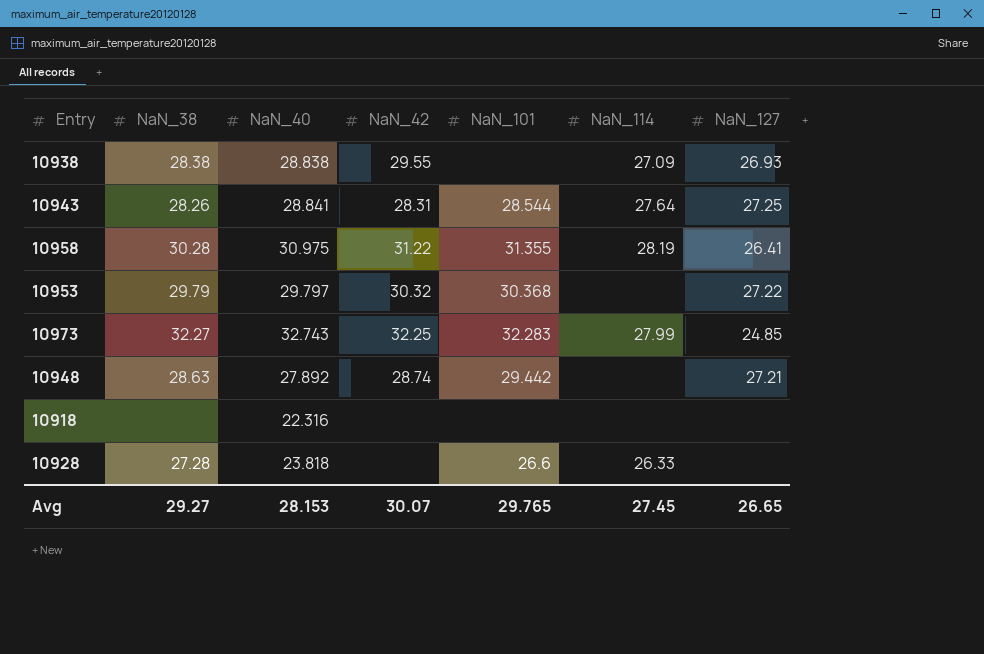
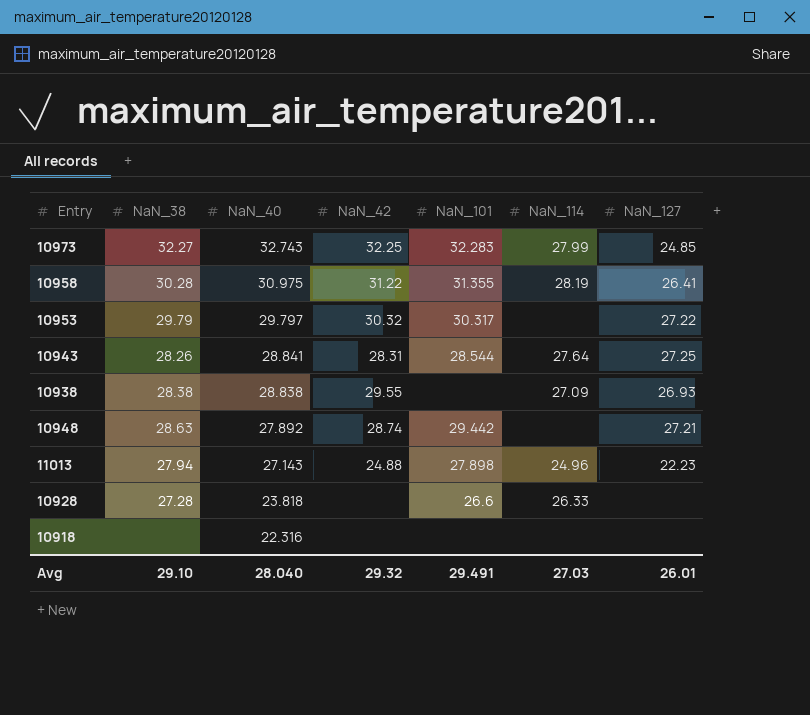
row order: none -> NaN_40 descending
10953 | NaN_101: 30.368 -> 30.317
row 11013: none -> 27.94 | 27.143 | 24.88 | 27.898 | 24.96 | 22.23
Avg | NaN_38: 29.27 -> 29.10
Avg | NaN_40: 28.153 -> 28.040
Avg | NaN_42: 30.07 -> 29.32
Avg | NaN_101: 29.765 -> 29.491
Avg | NaN_114: 27.45 -> 27.03
Avg | NaN_127: 26.65 -> 26.01

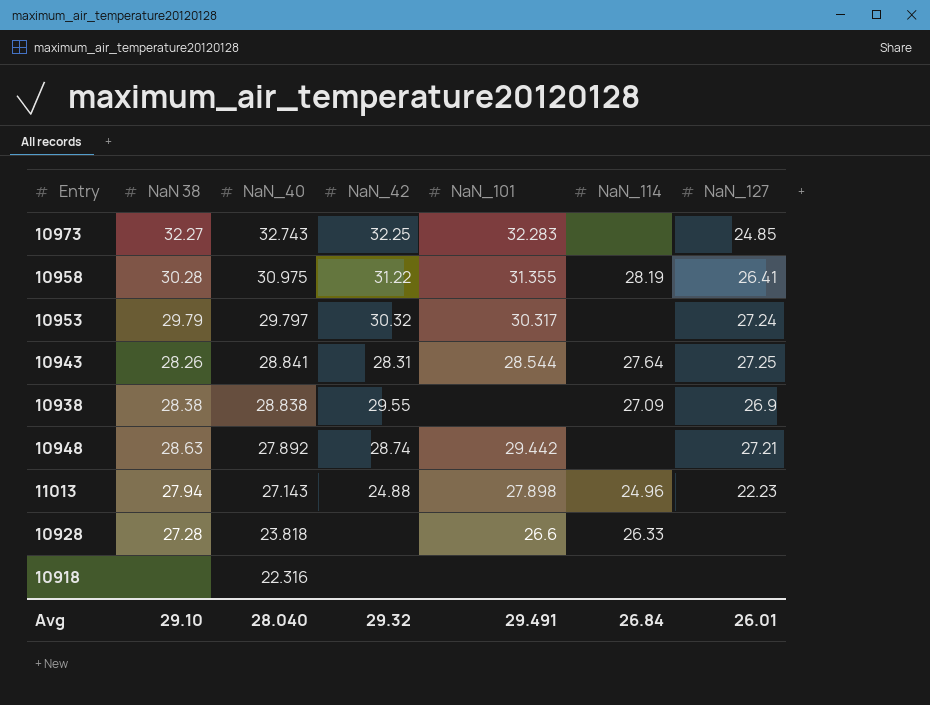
column name: NaN_38 -> NaN 38
10973 | NaN_114: 27.99 -> none
10953 | NaN_127: 27.22 -> 27.24
10938 | NaN_127: 26.93 -> 26.9
Avg | NaN_114: 27.03 -> 26.84

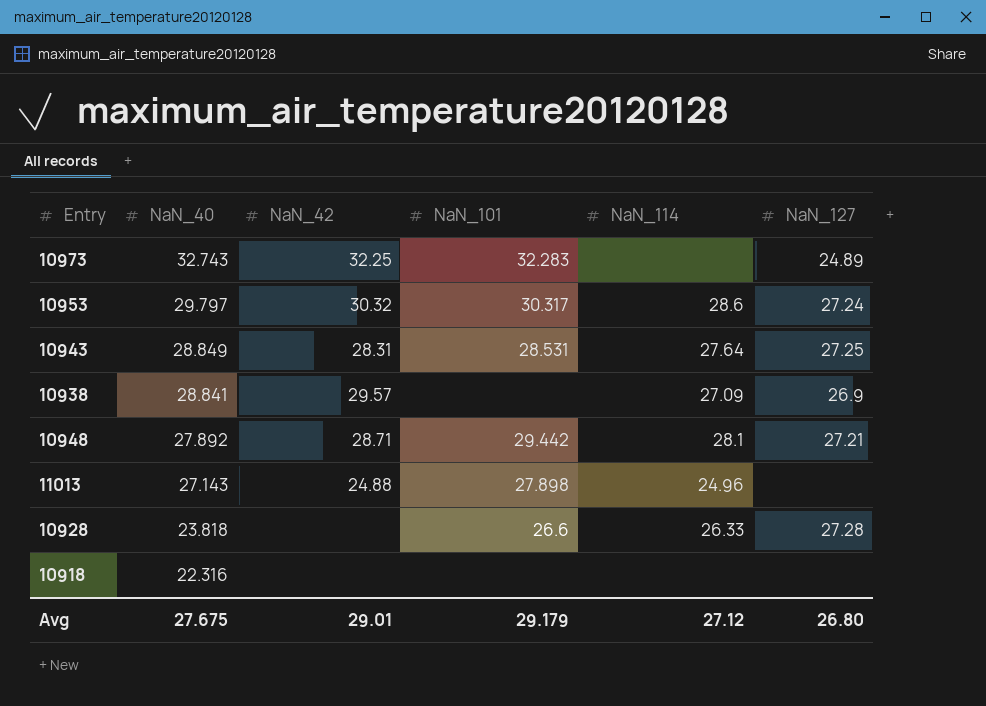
column NaN 38 | position: 2 -> none
row 10958: 30.28 | 30.975 | 31.22 | 31.355 | 28.19 | 26.41 -> none
10973 | NaN_127: 24.85 -> 24.89
10953 | NaN_114: none -> 28.6
10943 | NaN_40: 28.841 -> 28.849
10943 | NaN_101: 28.544 -> 28.531
10938 | NaN_40: 28.838 -> 28.841
10938 | NaN_42: 29.55 -> 29.57
10948 | NaN_42: 28.74 -> 28.71
10948 | NaN_114: none -> 28.1
11013 | NaN_127: 22.23 -> none
10928 | NaN_127: none -> 27.28
Avg | NaN_40: 28.040 -> 27.675
Avg | NaN_42: 29.32 -> 29.01
Avg | NaN_101: 29.491 -> 29.179
Avg | NaN_114: 26.84 -> 27.12
Avg | NaN_127: 26.01 -> 26.80

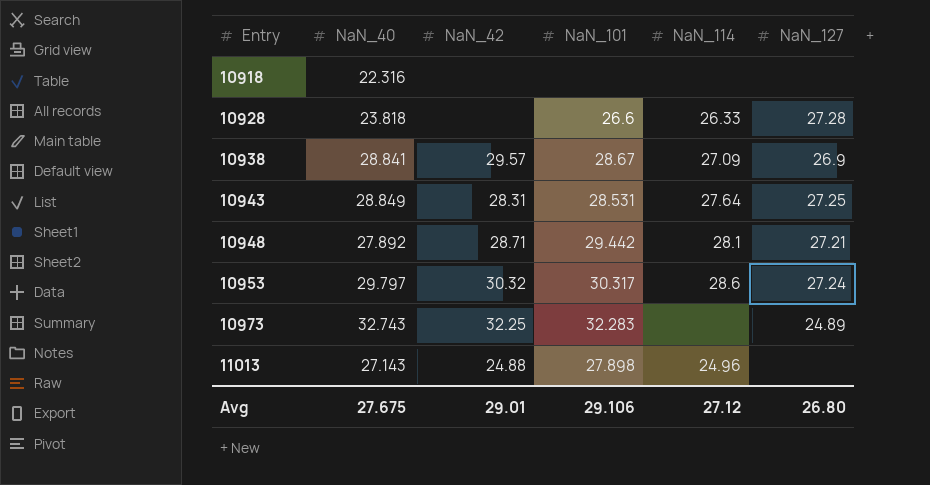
row order: NaN_40 descending -> Entry ascending
10938 | NaN_101: none -> 28.67
Avg | NaN_101: 29.179 -> 29.106

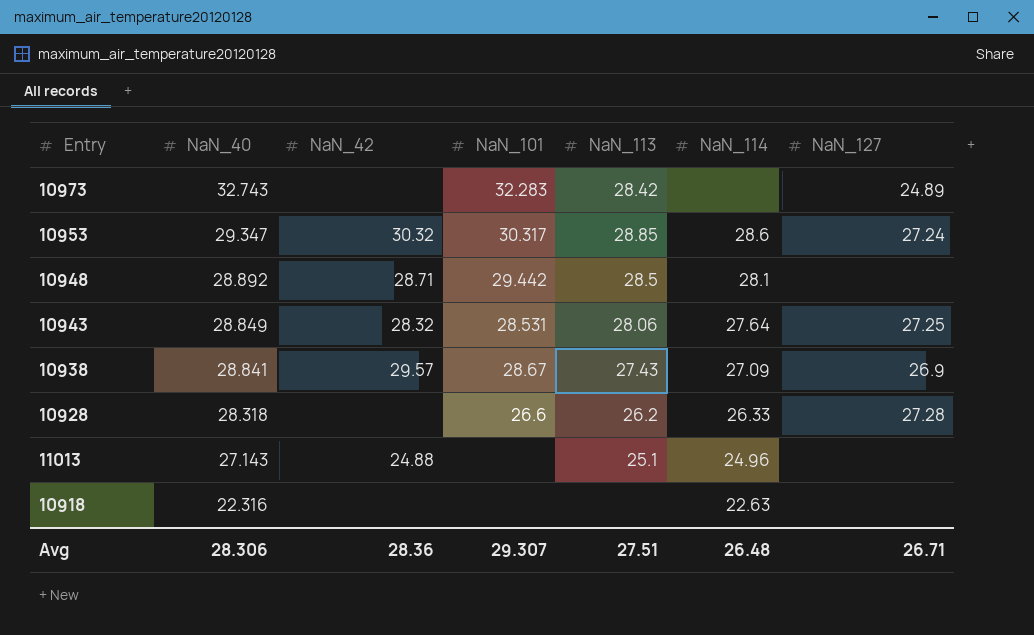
row order: Entry ascending -> NaN_40 descending
column NaN_113 | position: none -> 5
10973 | NaN_42: 32.25 -> none
10953 | NaN_40: 29.797 -> 29.347
10948 | NaN_40: 27.892 -> 28.892
10948 | NaN_127: 27.21 -> none
10943 | NaN_42: 28.31 -> 28.32
10928 | NaN_40: 23.818 -> 28.318
11013 | NaN_101: 27.898 -> none
10918 | NaN_114: none -> 22.63
Avg | NaN_40: 27.675 -> 28.306
Avg | NaN_42: 29.01 -> 28.36
Avg | NaN_101: 29.106 -> 29.307
Avg | NaN_114: 27.12 -> 26.48
Avg | NaN_127: 26.80 -> 26.71

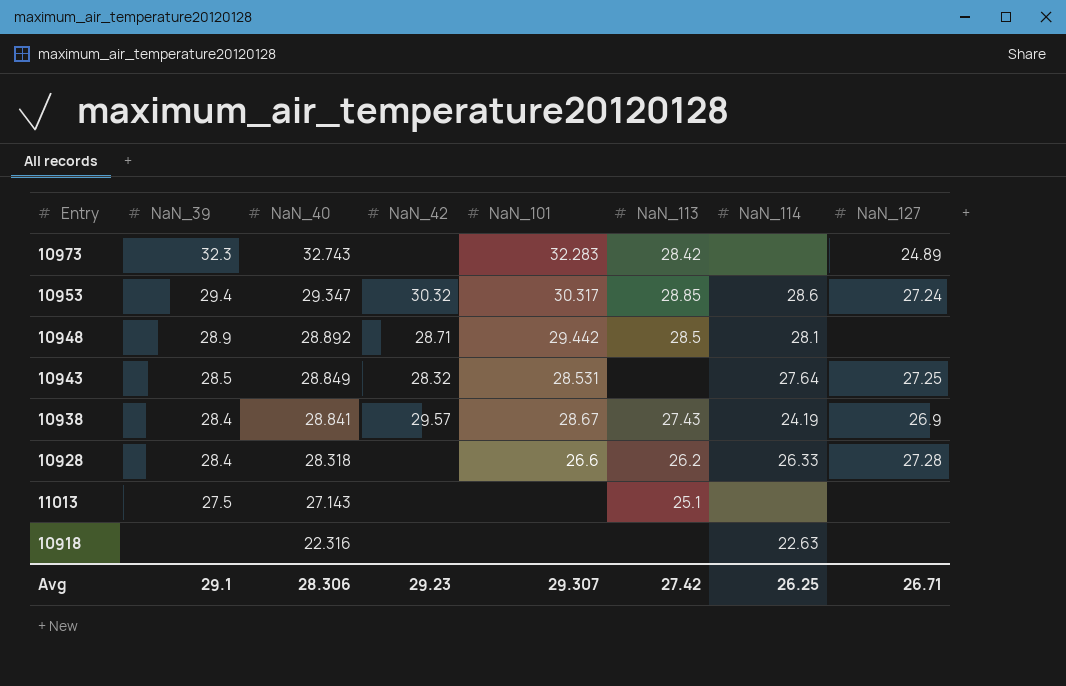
column NaN_39 | position: none -> 2
10943 | NaN_113: 28.06 -> none
10938 | NaN_114: 27.09 -> 24.19
11013 | NaN_42: 24.88 -> none
11013 | NaN_114: 24.96 -> none
Avg | NaN_42: 28.36 -> 29.23
Avg | NaN_113: 27.51 -> 27.42
Avg | NaN_114: 26.48 -> 26.25

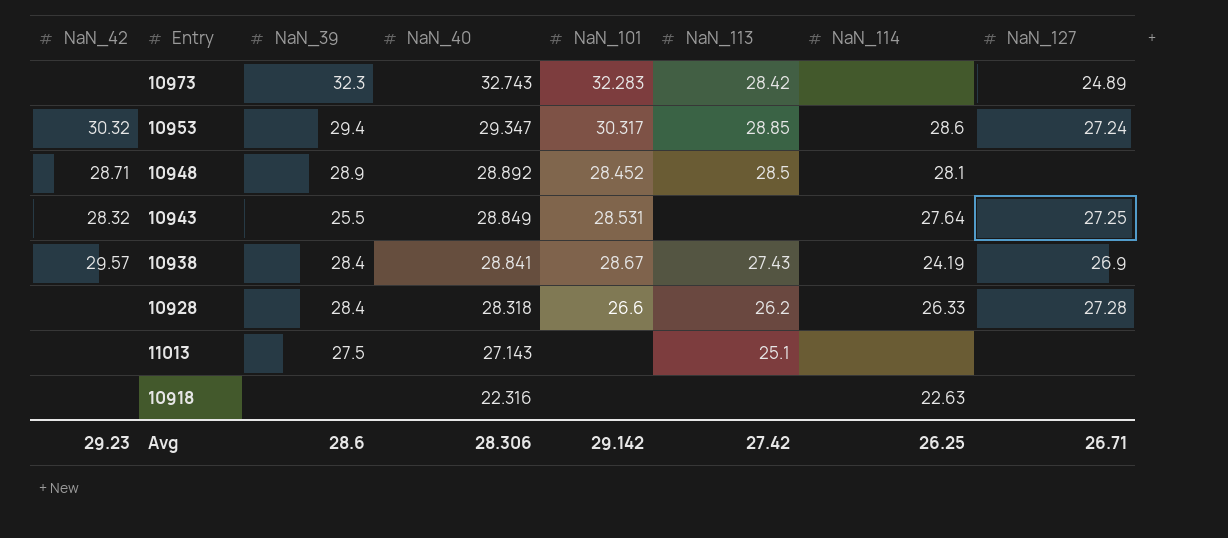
column NaN_42 | position: 4 -> 1
10948 | NaN_101: 29.442 -> 28.452
10943 | NaN_39: 28.5 -> 25.5
Avg | NaN_39: 29.1 -> 28.6
Avg | NaN_101: 29.307 -> 29.142

